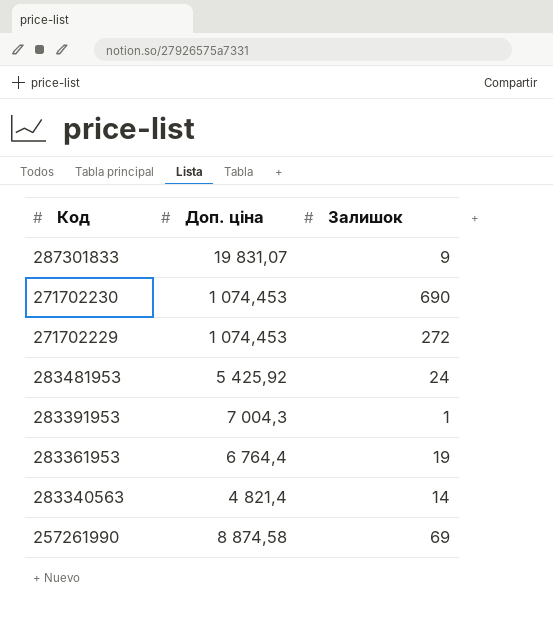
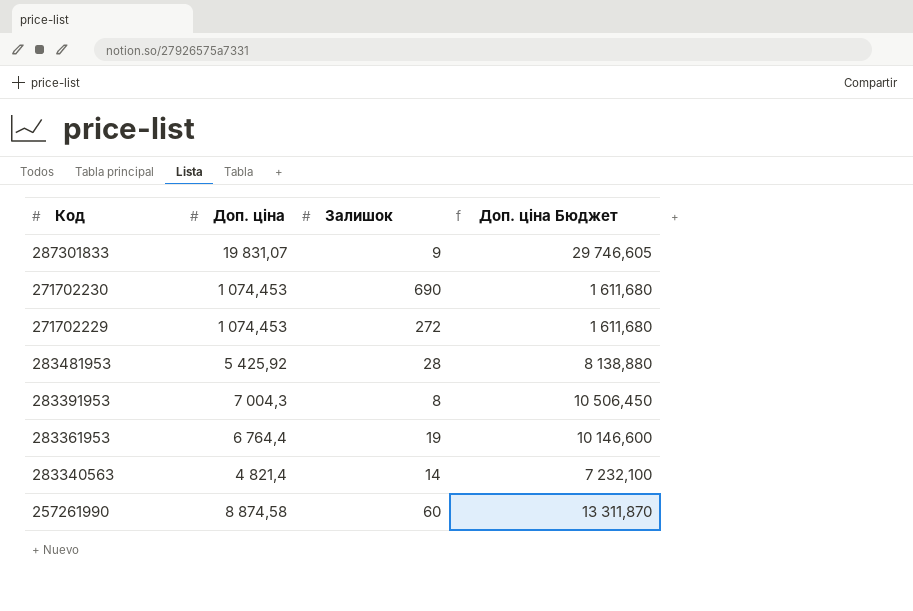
column Доп. ціна Бюджет | formula: none -> [Доп. ціна] * 1,5
283481953 | Залишок: 24 -> 28
283391953 | Залишок: 1 -> 8
257261990 | Залишок: 69 -> 60

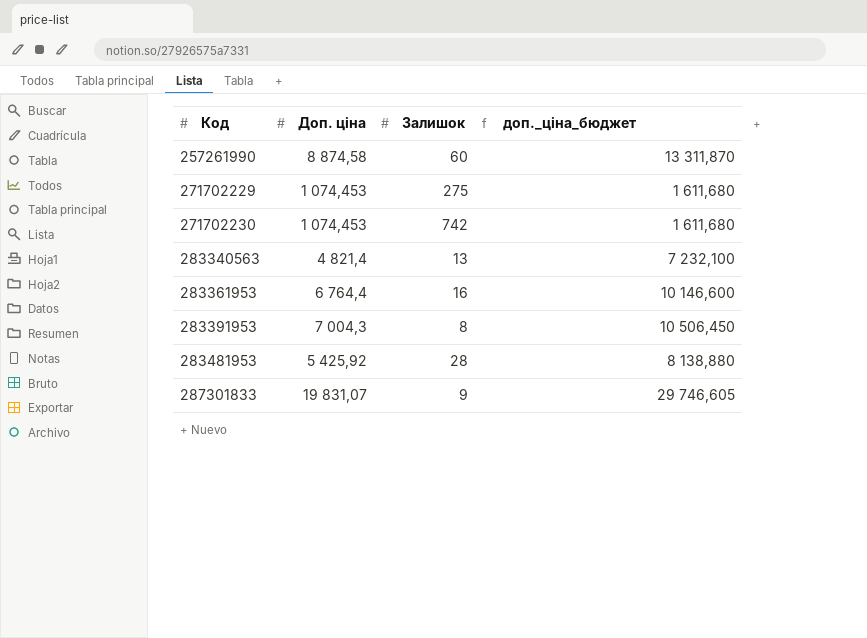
row order: none -> Код ascending
column name: Доп. ціна Бюджет -> доп._ціна_бюджет
271702229 | Залишок: 272 -> 275
271702230 | Залишок: 690 -> 742
283340563 | Залишок: 14 -> 13
283361953 | Залишок: 19 -> 16

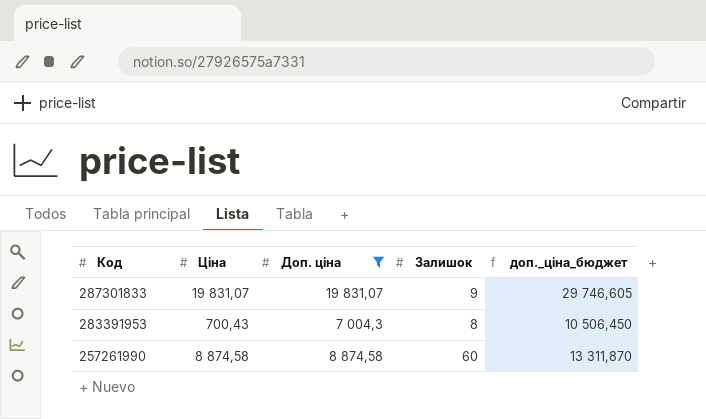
filter: none -> Доп. ціна >= 7 004,3
row order: Код ascending -> Код descending
column Ціна | position: none -> 2

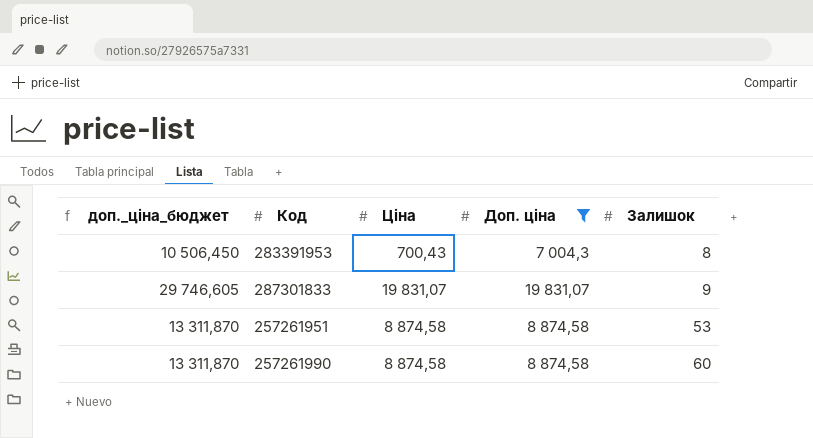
row order: Код descending -> Залишок ascending
column доп._ціна_бюджет | position: 5 -> 1
row 257261951: none -> 13 311,870 | 8 874,58 | 8 874,58 | 53

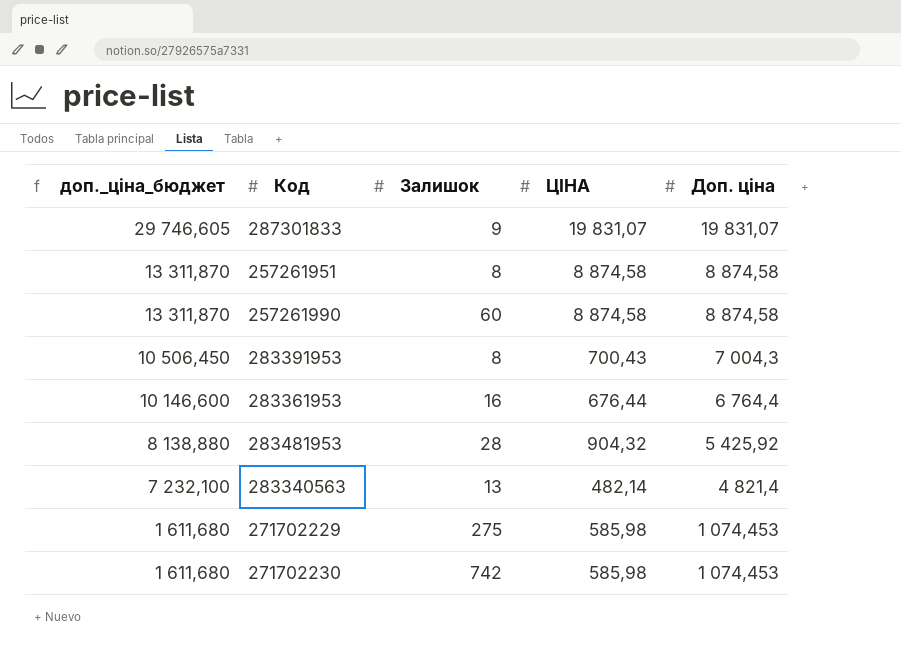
filter: Доп. ціна >= 7 004,3 -> none
row order: Залишок ascending -> доп._ціна_бюджет descending
column Залишок | position: 5 -> 3
column name: Ціна -> ЦІНА
257261951 | Залишок: 53 -> 8

